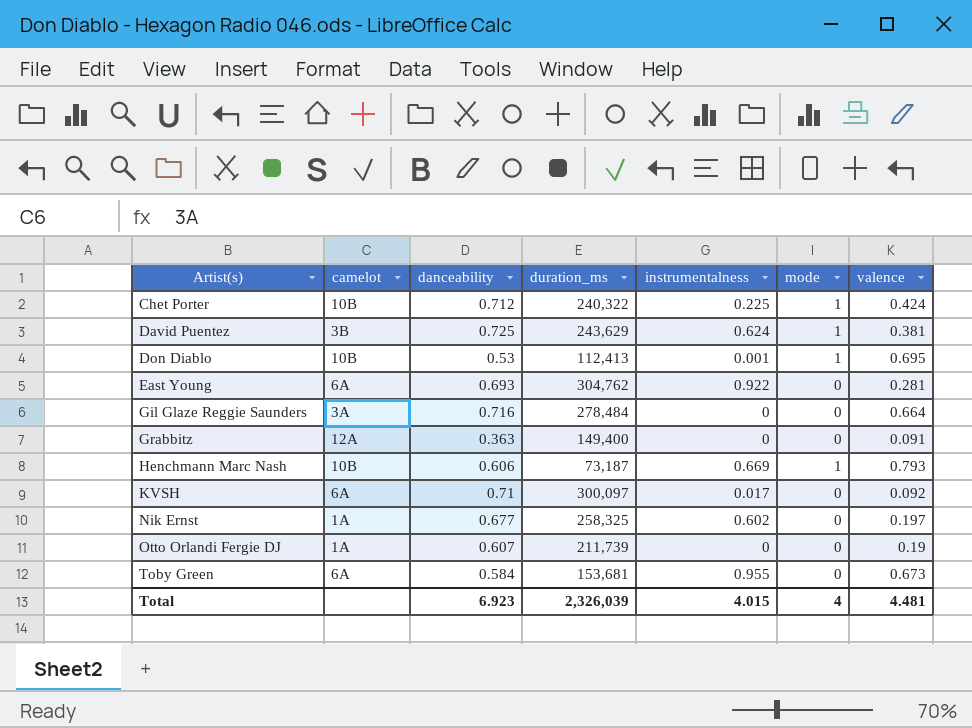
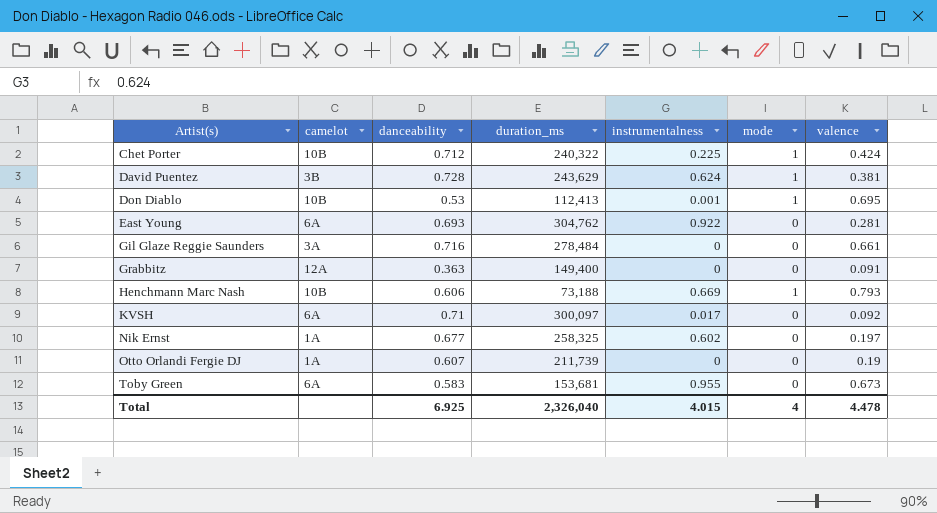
David Puentez | danceability: 0.725 -> 0.728
Gil Glaze Reggie Saunders | valence: 0.664 -> 0.661
Henchmann Marc Nash | duration_ms: 73,187 -> 73,188
Toby Green | danceability: 0.584 -> 0.583
Total | danceability: 6.923 -> 6.925
Total | duration_ms: 2,326,039 -> 2,326,040
Total | valence: 4.481 -> 4.478

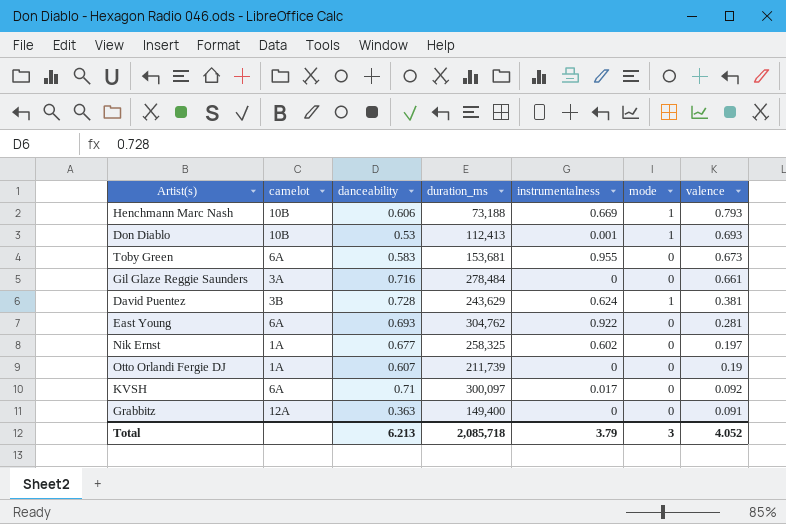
row order: Artist(s) ascending -> valence descending
row Chet Porter: 10B | 0.712 | 240,322 | 0.225 | 1 | 0.424 -> none
Don Diablo | valence: 0.695 -> 0.693
Total | danceability: 6.925 -> 6.213
Total | duration_ms: 2,326,040 -> 2,085,718
Total | instrumentalness: 4.015 -> 3.79
Total | mode: 4 -> 3
Total | valence: 4.478 -> 4.052

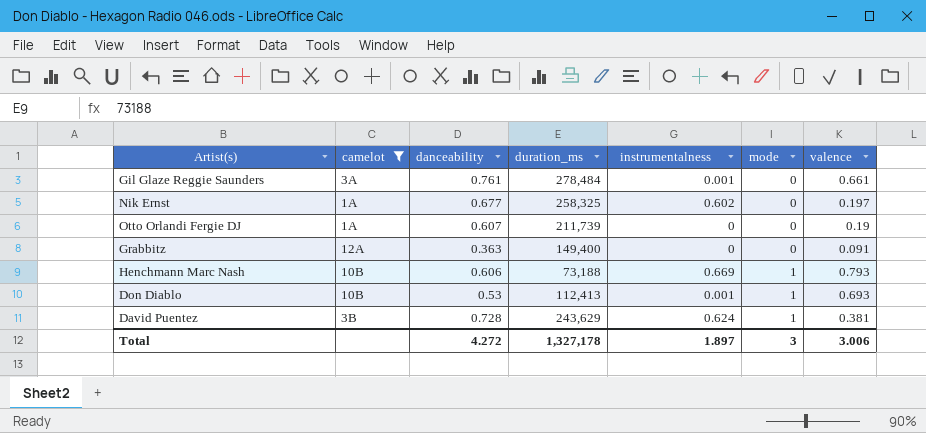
filter: none -> camelot != 6A
row order: valence descending -> mode ascending
Gil Glaze Reggie Saunders | danceability: 0.716 -> 0.761
Gil Glaze Reggie Saunders | instrumentalness: 0 -> 0.001
Total | danceability: 6.213 -> 4.272
Total | duration_ms: 2,085,718 -> 1,327,178
Total | instrumentalness: 3.79 -> 1.897
Total | valence: 4.052 -> 3.006

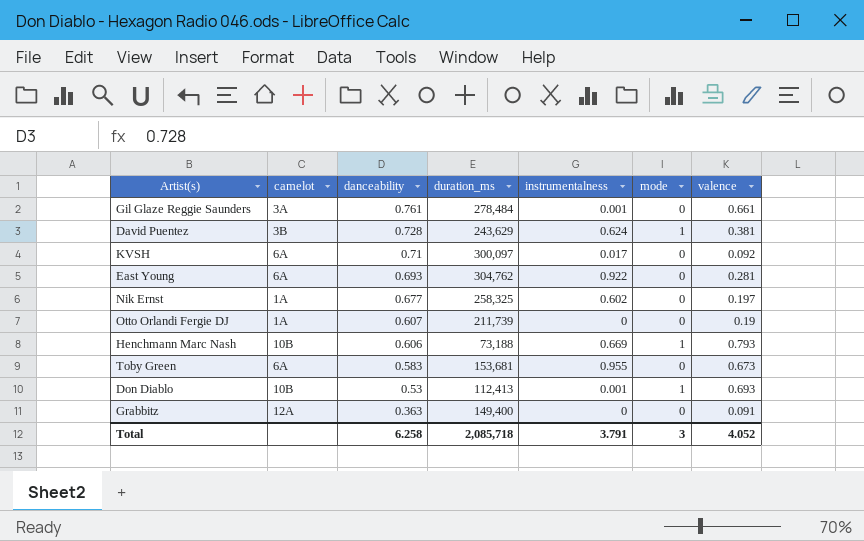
filter: camelot != 6A -> none
row order: mode ascending -> danceability descending
Total | danceability: 4.272 -> 6.258
Total | duration_ms: 1,327,178 -> 2,085,718
Total | instrumentalness: 1.897 -> 3.791
Total | valence: 3.006 -> 4.052

